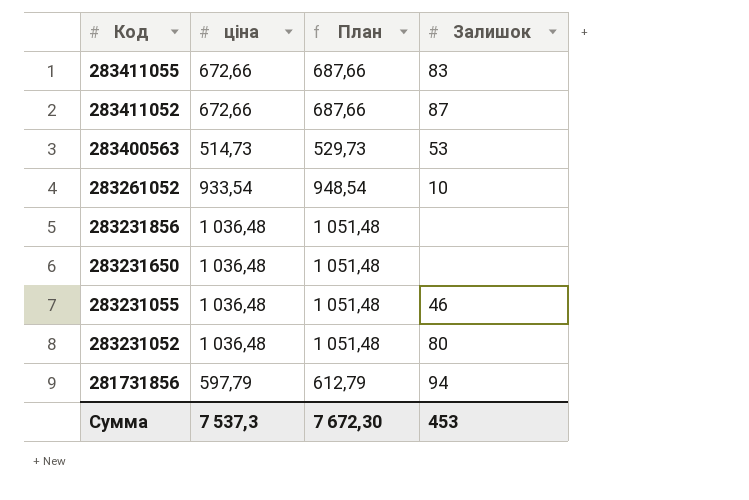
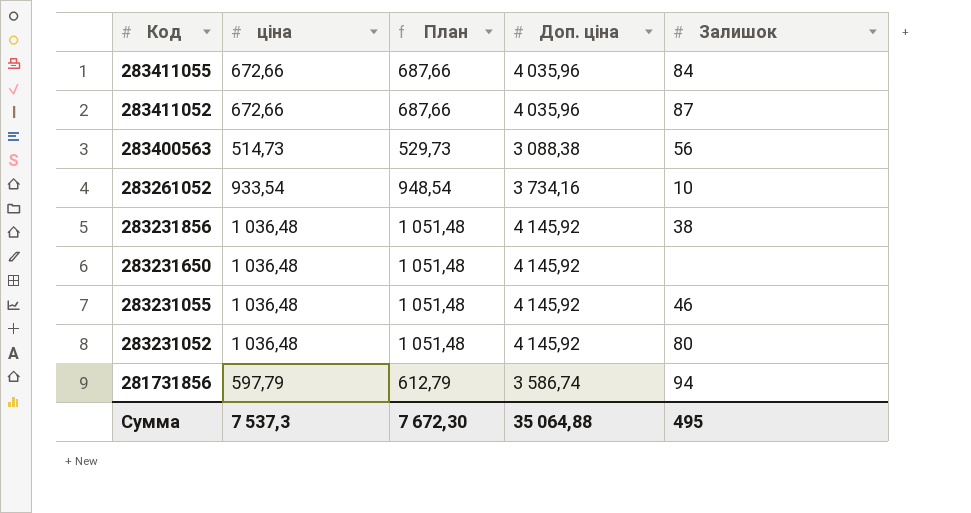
column Доп. ціна | position: none -> 4
283411055 | Залишок: 83 -> 84
283400563 | Залишок: 53 -> 56
283231856 | Залишок: none -> 38
Сумма | Залишок: 453 -> 495

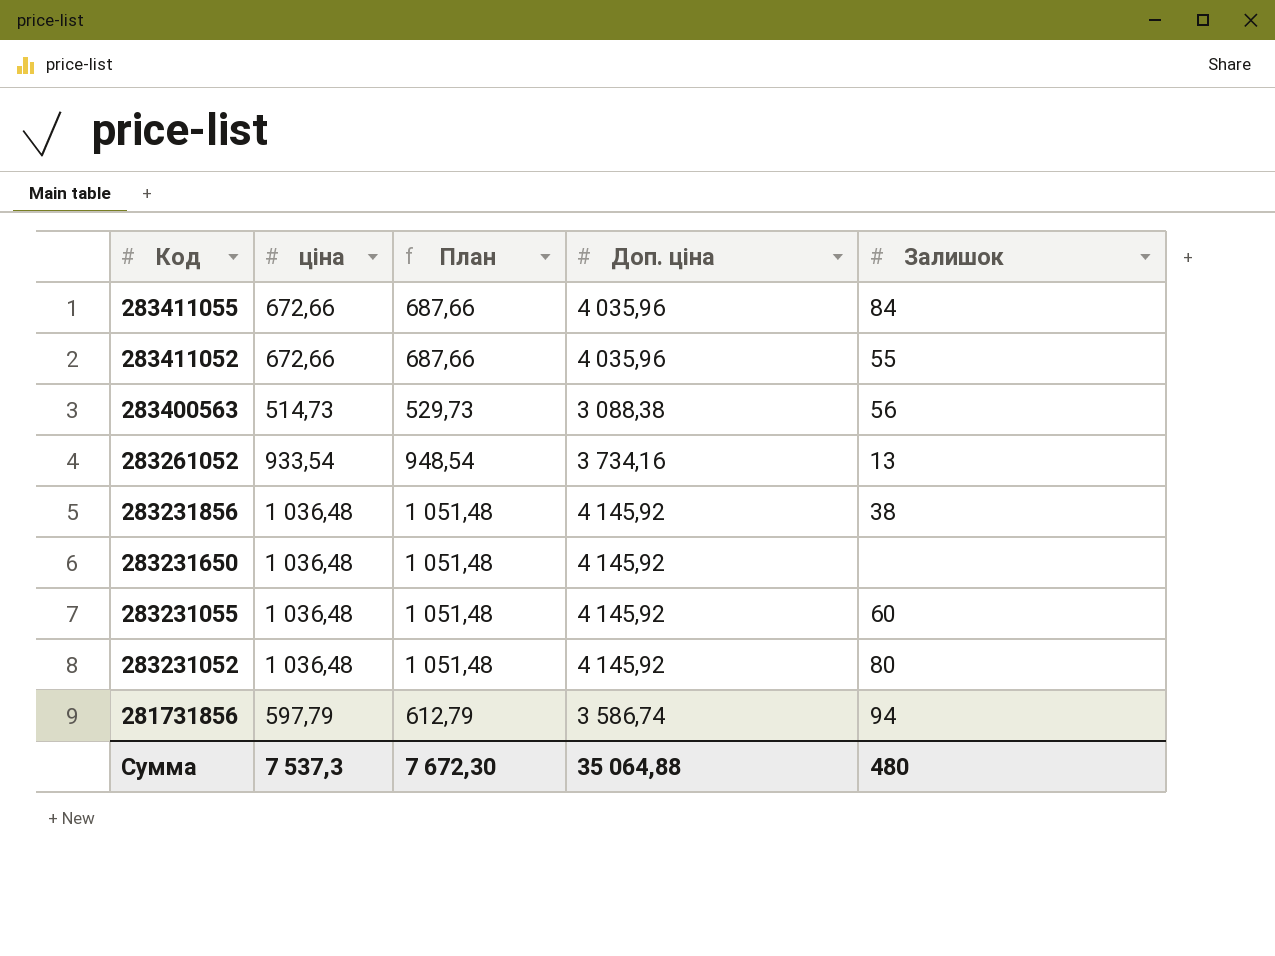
283411052 | Залишок: 87 -> 55
283261052 | Залишок: 10 -> 13
283231055 | Залишок: 46 -> 60
Сумма | Залишок: 495 -> 480

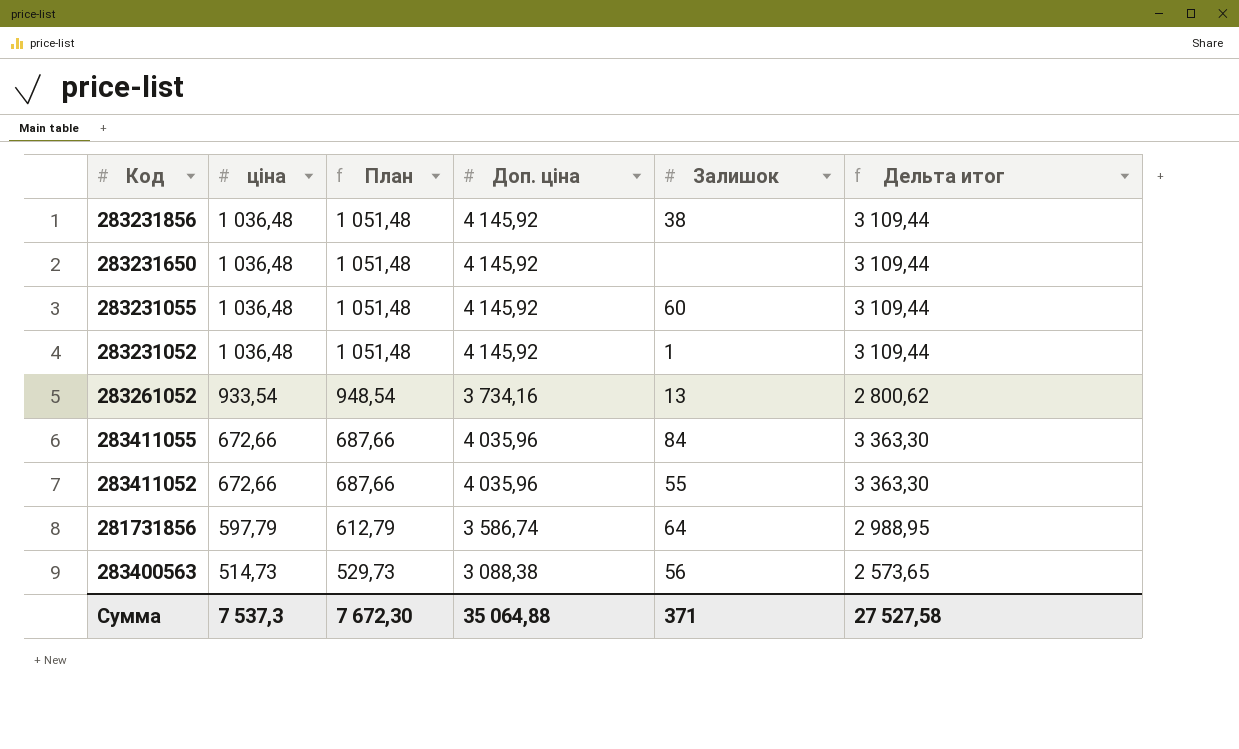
row order: Код descending -> ціна descending
column Дельта итог | formula: none -> [Доп. ціна] - [ціна]
283231052 | Залишок: 80 -> 1
281731856 | Залишок: 94 -> 64
Сумма | Залишок: 480 -> 371

